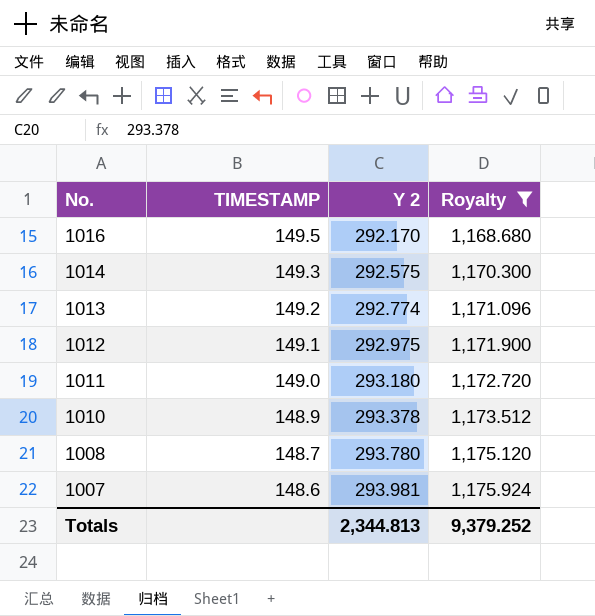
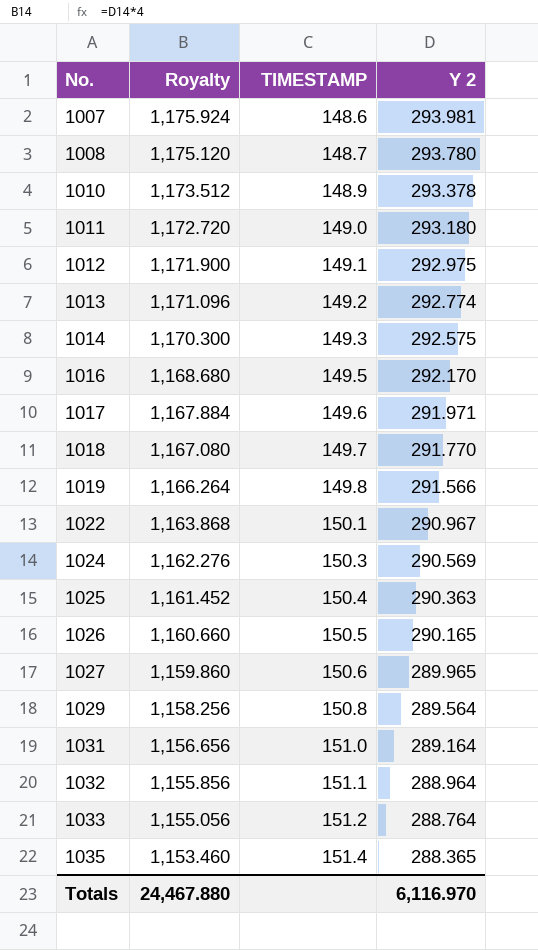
filter: Royalty >= 1,168.680 -> none
row order: No. descending -> No. ascending
column Royalty | position: 4 -> 2
Totals | Royalty: 9,379.252 -> 24,467.880
Totals | Y 2: 2,344.813 -> 6,116.970

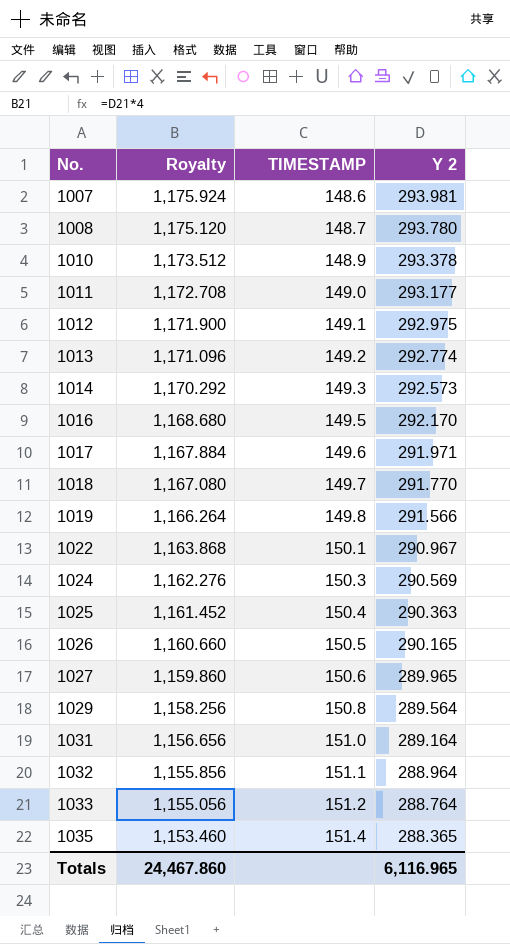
1011 | Royalty: 1,172.720 -> 1,172.708
1011 | Y 2: 293.180 -> 293.177
1014 | Royalty: 1,170.300 -> 1,170.292
1014 | Y 2: 292.575 -> 292.573
Totals | Royalty: 24,467.880 -> 24,467.860
Totals | Y 2: 6,116.970 -> 6,116.965

